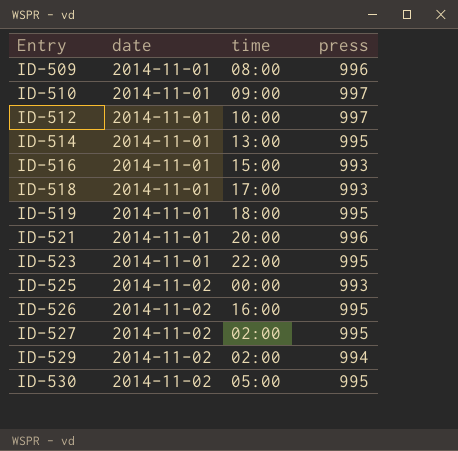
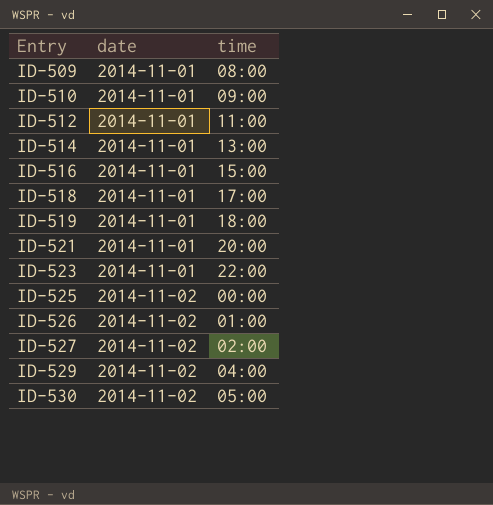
column press | position: 4 -> none
ID-512 | time: 10:00 -> 11:00
ID-526 | time: 16:00 -> 01:00
ID-529 | time: 02:00 -> 04:00

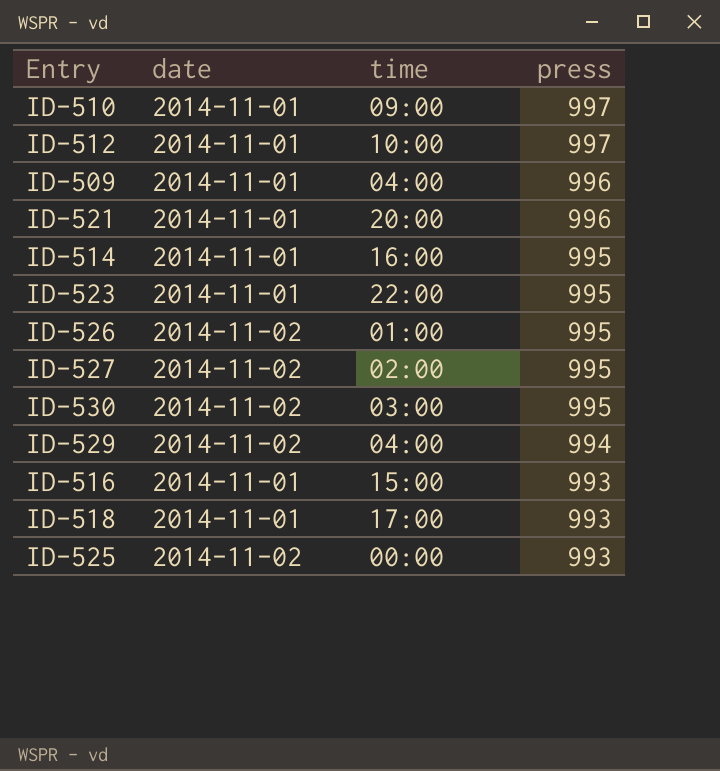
row order: Entry ascending -> press descending
column press | position: none -> 4
row ID-519: 2014-11-01 | 18:00 -> none
ID-512 | time: 11:00 -> 10:00
ID-509 | time: 08:00 -> 04:00
ID-514 | time: 13:00 -> 16:00
ID-530 | time: 05:00 -> 03:00

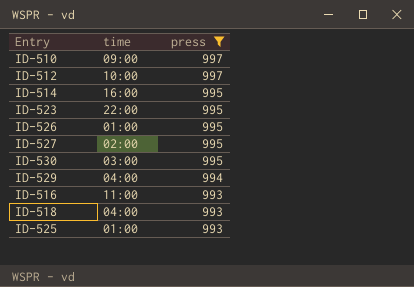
filter: none -> press != 996
column date | position: 2 -> none
ID-516 | time: 15:00 -> 11:00
ID-518 | time: 17:00 -> 04:00
ID-525 | time: 00:00 -> 01:00

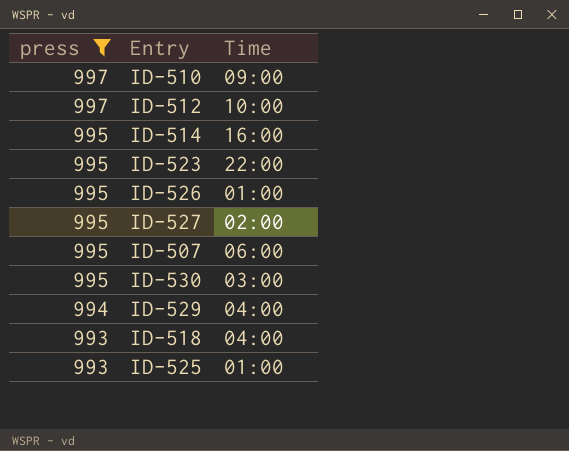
column press | position: 3 -> 1
column name: time -> Time
row ID-516: 11:00 | 993 -> none
row ID-507: none -> 995 | 06:00

